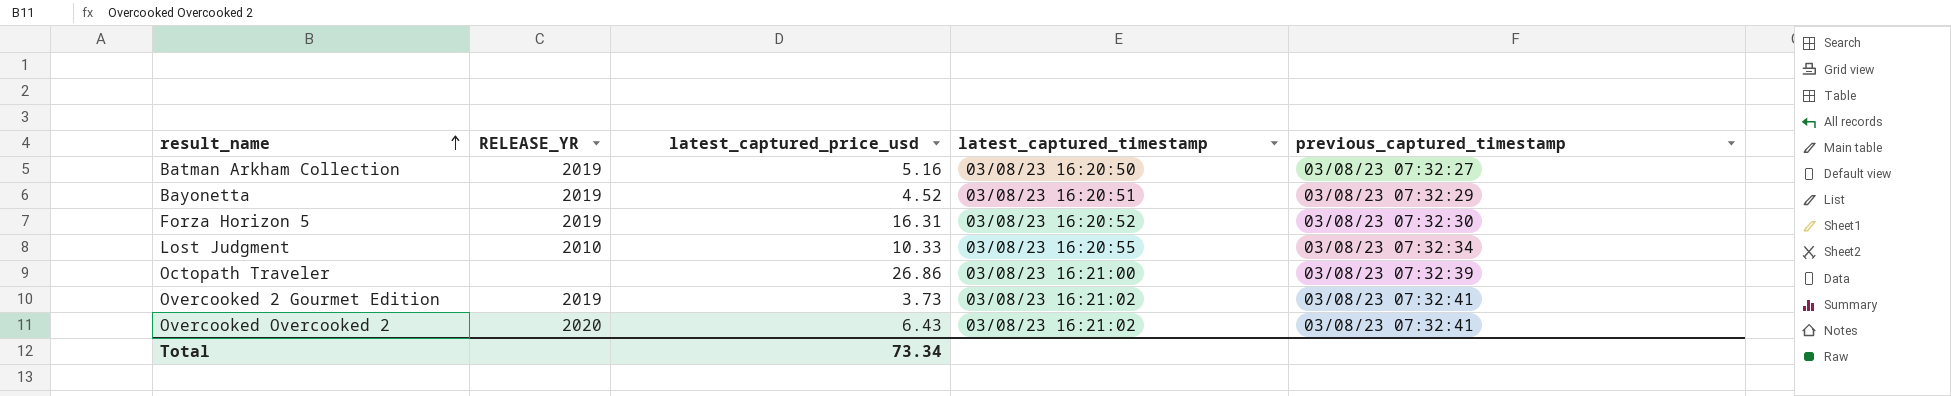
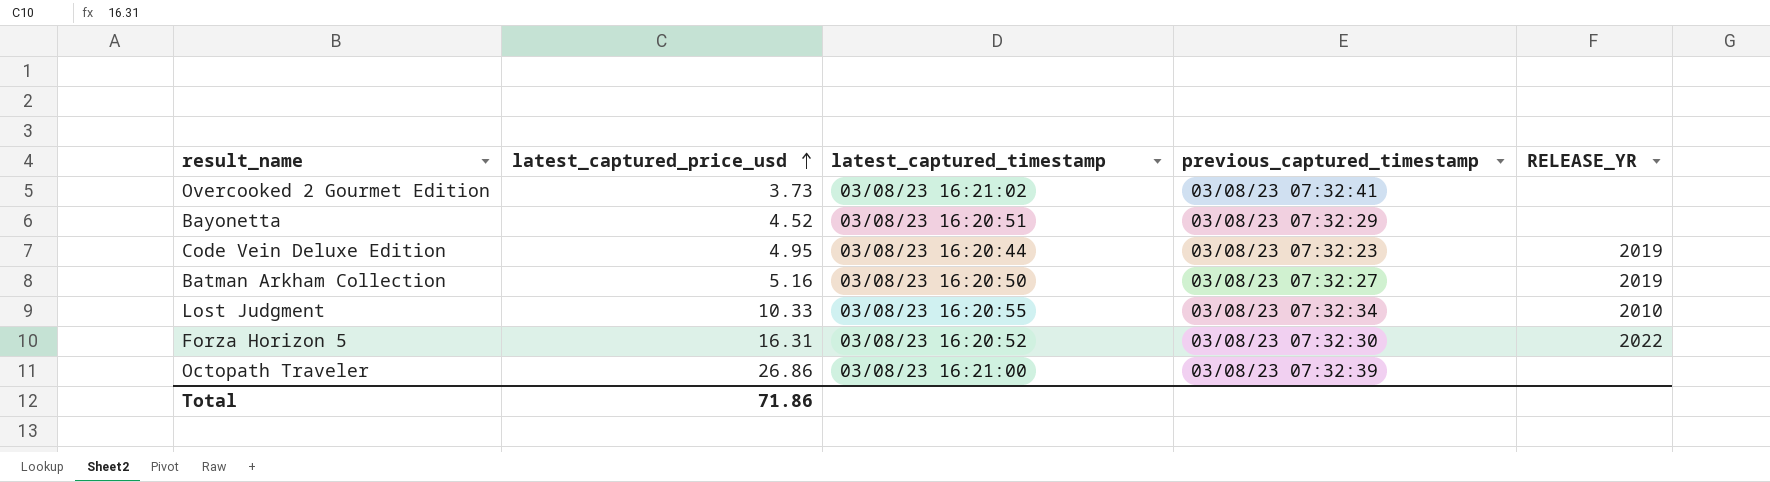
row order: result_name ascending -> latest_captured_price_usd ascending
column RELEASE_YR | position: 2 -> 5
row Overcooked Overcooked 2: 2020 | 6.43 | 03/08/23 16:21:02 | 03/08/23 07:32:41 -> none
Overcooked 2 Gourmet Edition | RELEASE_YR: 2019 -> none
Bayonetta | RELEASE_YR: 2019 -> none
row Code Vein Deluxe Edition: none -> 4.95 | 03/08/23 16:20:44 | 03/08/23 07:32:23 | 2019
Forza Horizon 5 | RELEASE_YR: 2019 -> 2022
Total | latest_captured_price_usd: 73.34 -> 71.86

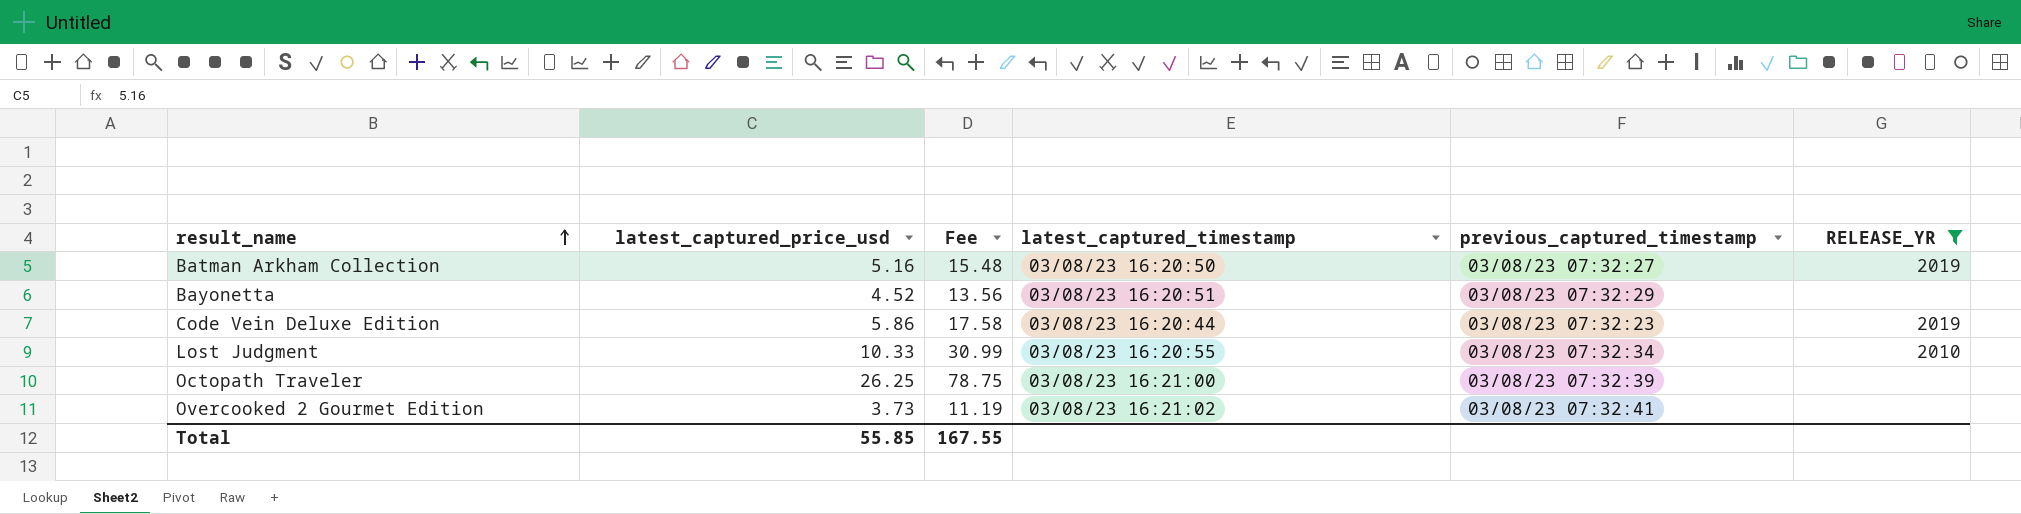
filter: none -> RELEASE_YR != 2022
row order: latest_captured_price_usd ascending -> result_name ascending
column Fee | formula: none -> [latest_captured_price_usd] * 3
Code Vein Deluxe Edition | latest_captured_price_usd: 4.95 -> 5.86
Octopath Traveler | latest_captured_price_usd: 26.86 -> 26.25
Total | latest_captured_price_usd: 71.86 -> 55.85

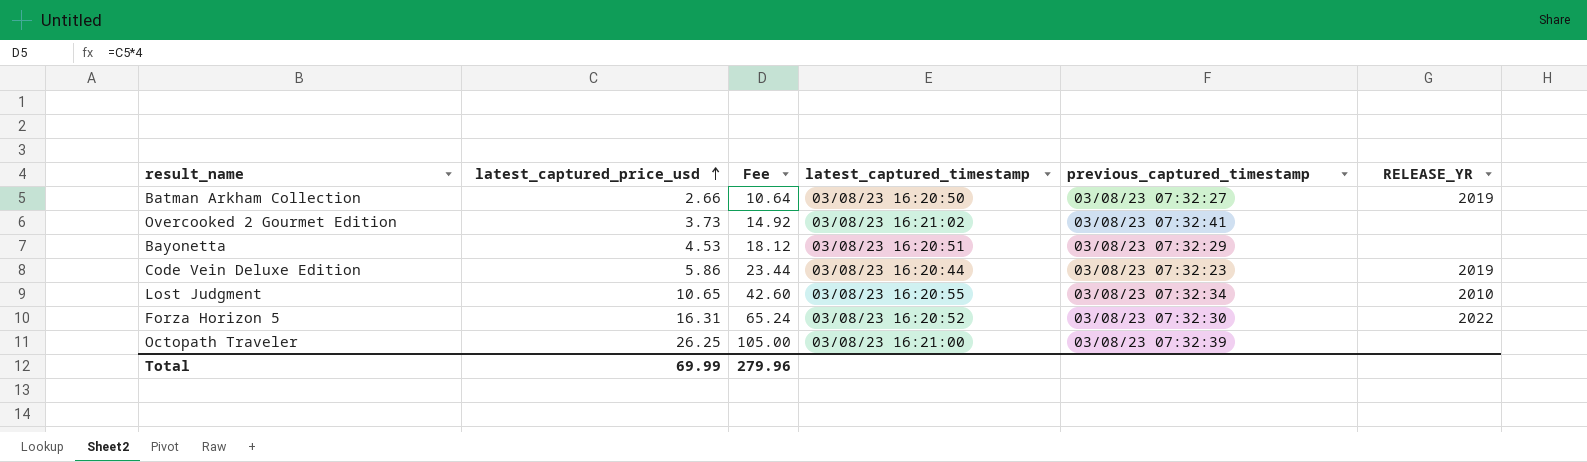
filter: RELEASE_YR != 2022 -> none
row order: result_name ascending -> latest_captured_price_usd ascending
column Fee | formula: [latest_captured_price_usd] * 3 -> [latest_captured_price_usd] * 4
Batman Arkham Collection | latest_captured_price_usd: 5.16 -> 2.66
Bayonetta | latest_captured_price_usd: 4.52 -> 4.53
Lost Judgment | latest_captured_price_usd: 10.33 -> 10.65
Total | latest_captured_price_usd: 55.85 -> 69.99
Total | Fee: 167.55 -> 279.96

